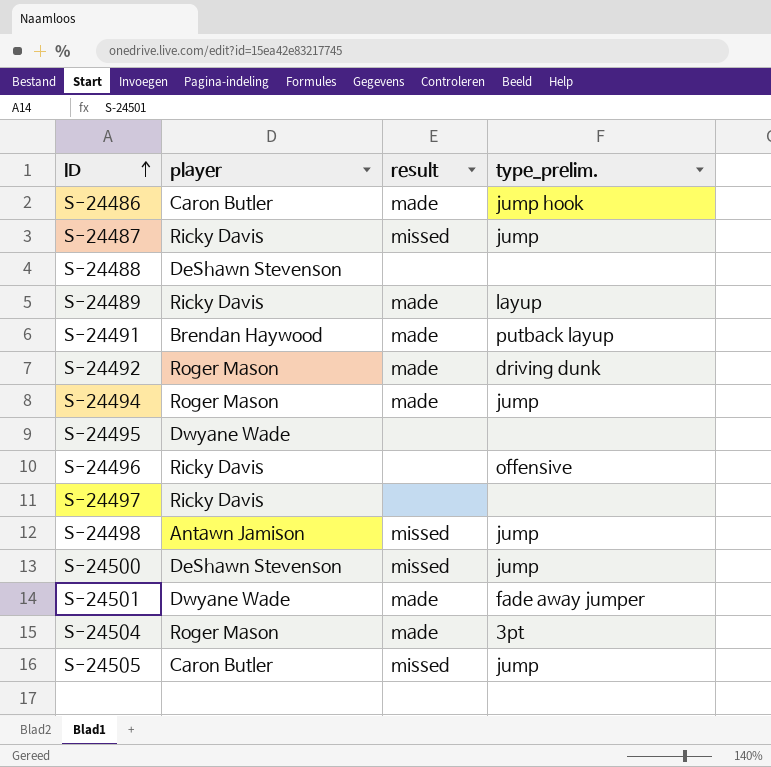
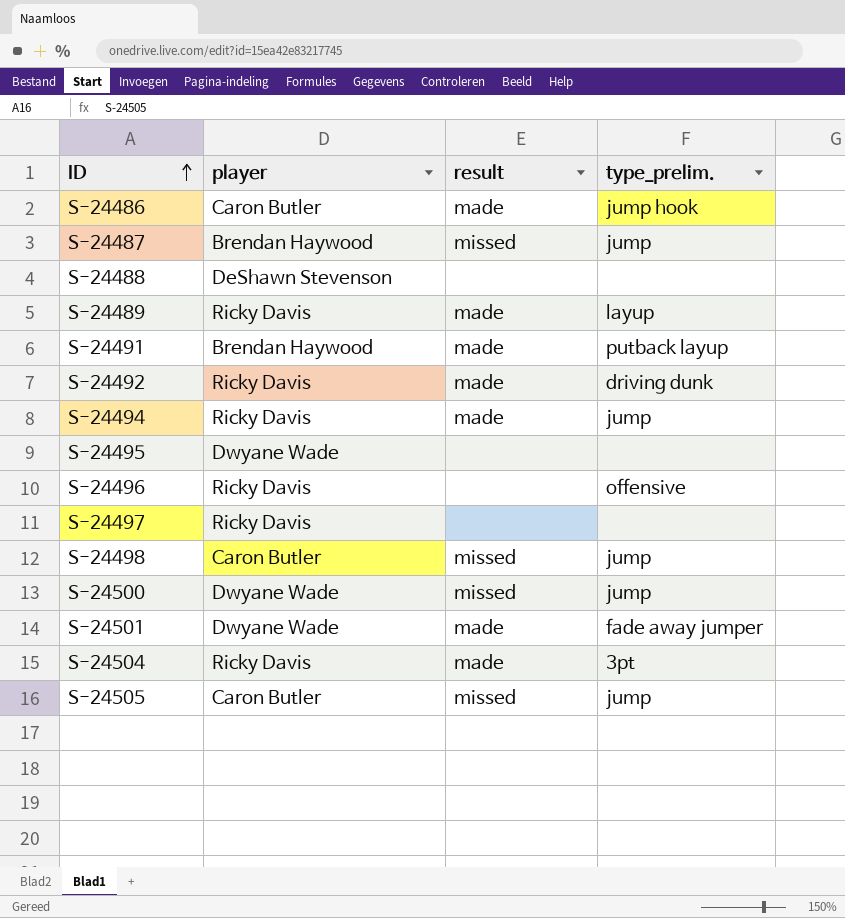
S-24487 | player: Ricky Davis -> Brendan Haywood
S-24492 | player: Roger Mason -> Ricky Davis
S-24494 | player: Roger Mason -> Ricky Davis
S-24498 | player: Antawn Jamison -> Caron Butler
S-24500 | player: DeShawn Stevenson -> Dwyane Wade
S-24504 | player: Roger Mason -> Ricky Davis

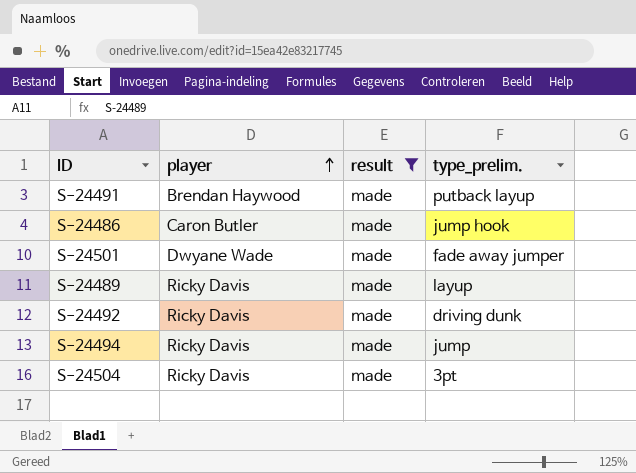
filter: none -> result = made
row order: ID ascending -> player ascending

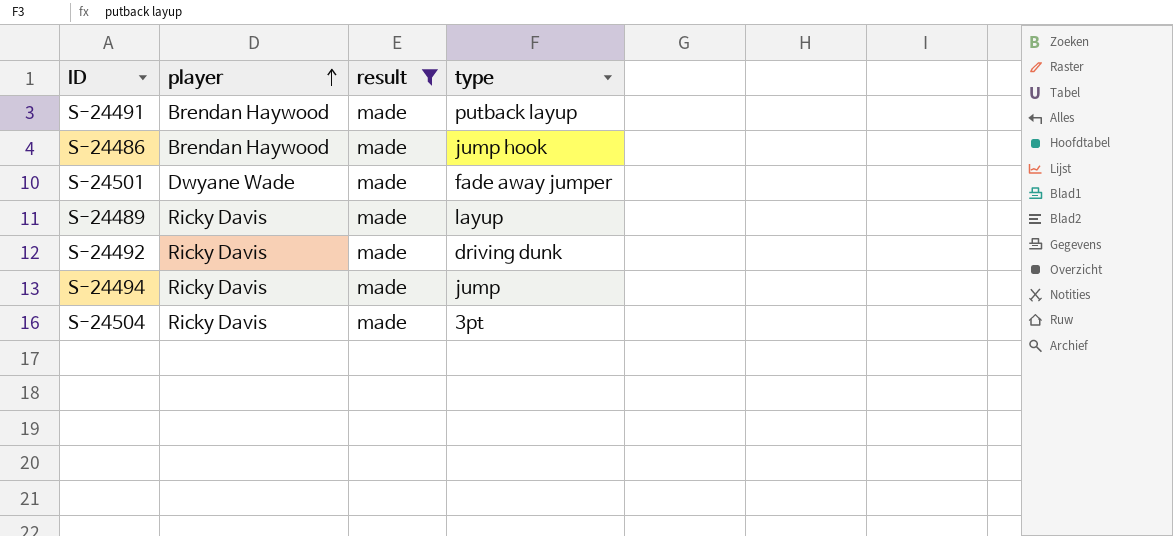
column name: type_prelim. -> type
S-24486 | player: Caron Butler -> Brendan Haywood

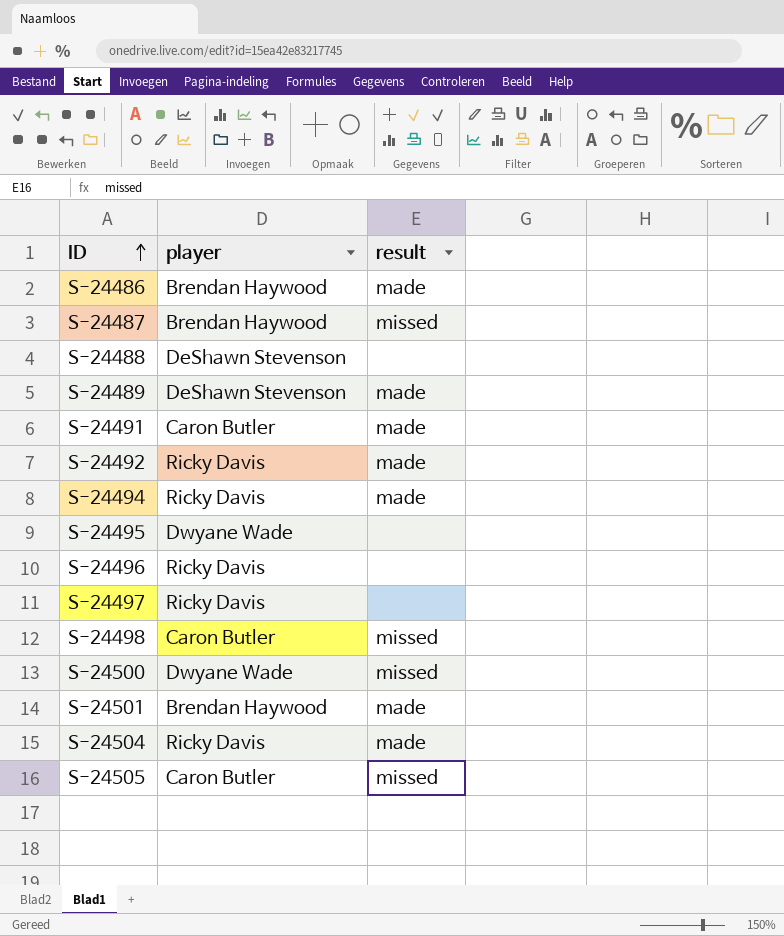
filter: result = made -> none
row order: player ascending -> ID ascending
column type | position: 4 -> none
S-24489 | player: Ricky Davis -> DeShawn Stevenson
S-24491 | player: Brendan Haywood -> Caron Butler
S-24501 | player: Dwyane Wade -> Brendan Haywood

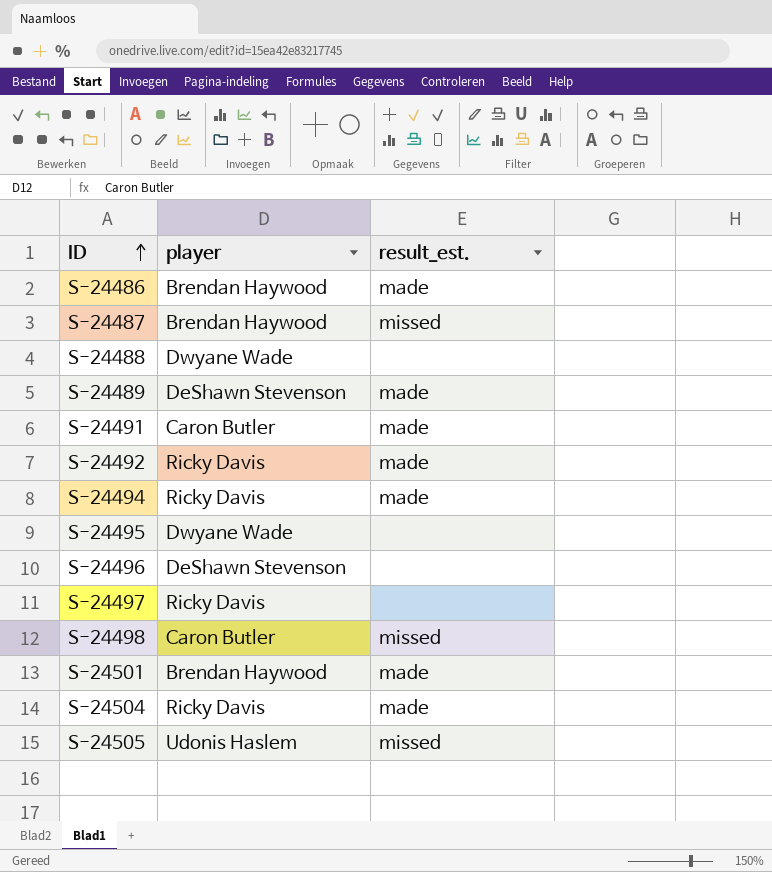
column name: result -> result_est.
row S-24500: Dwyane Wade | missed -> none
S-24488 | player: DeShawn Stevenson -> Dwyane Wade
S-24496 | player: Ricky Davis -> DeShawn Stevenson
S-24505 | player: Caron Butler -> Udonis Haslem

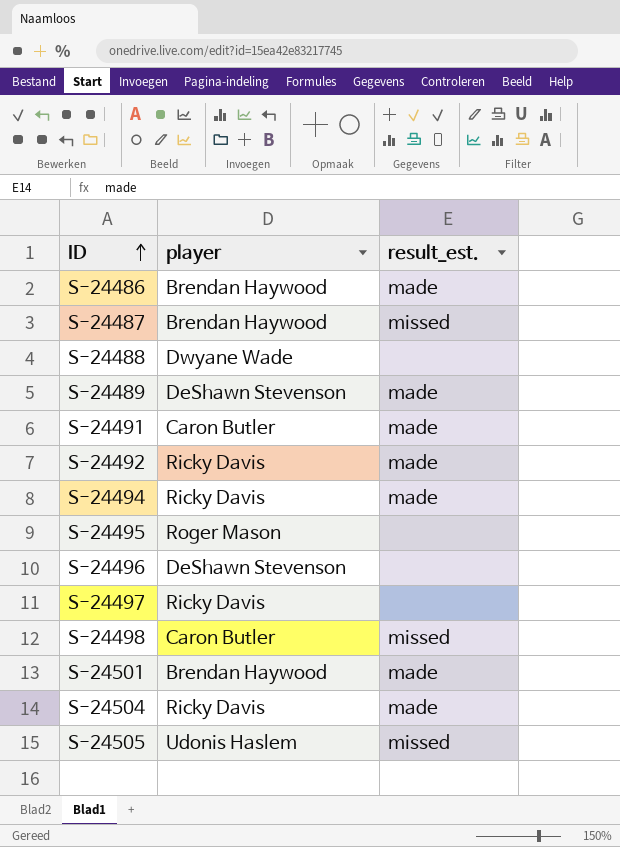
S-24495 | player: Dwyane Wade -> Roger Mason

